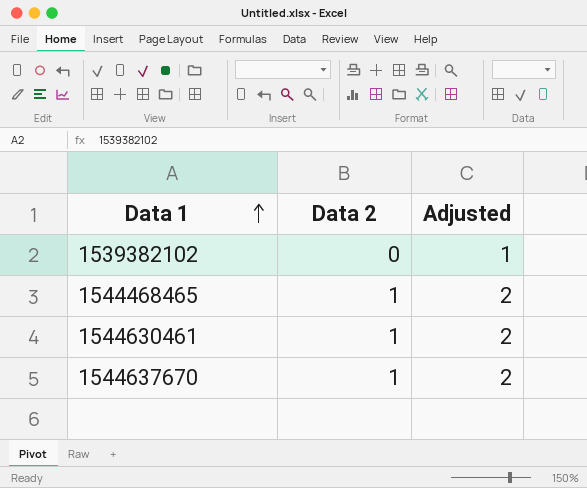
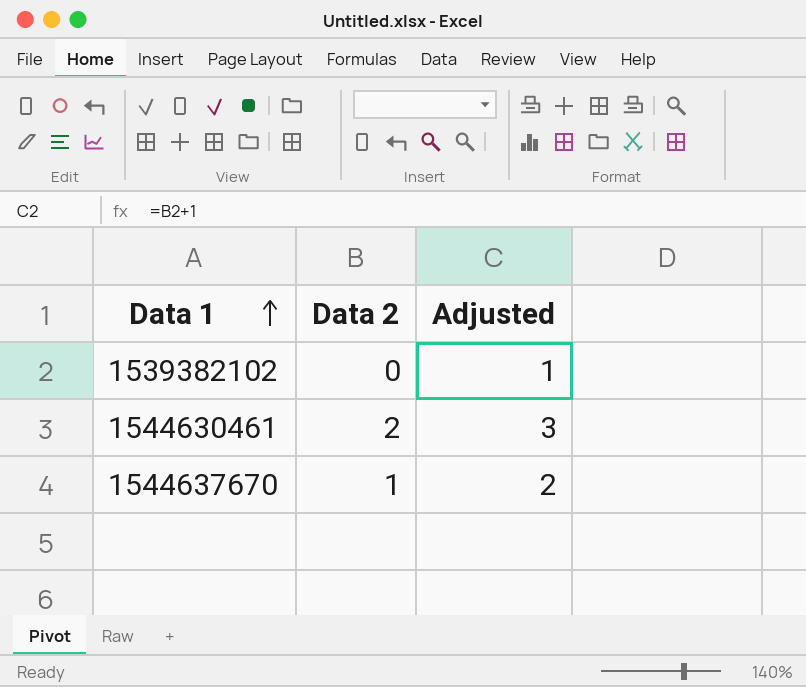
row 1544468465: 1 | 2 -> none
1544630461 | Data 2: 1 -> 2
1544630461 | Adjusted: 2 -> 3

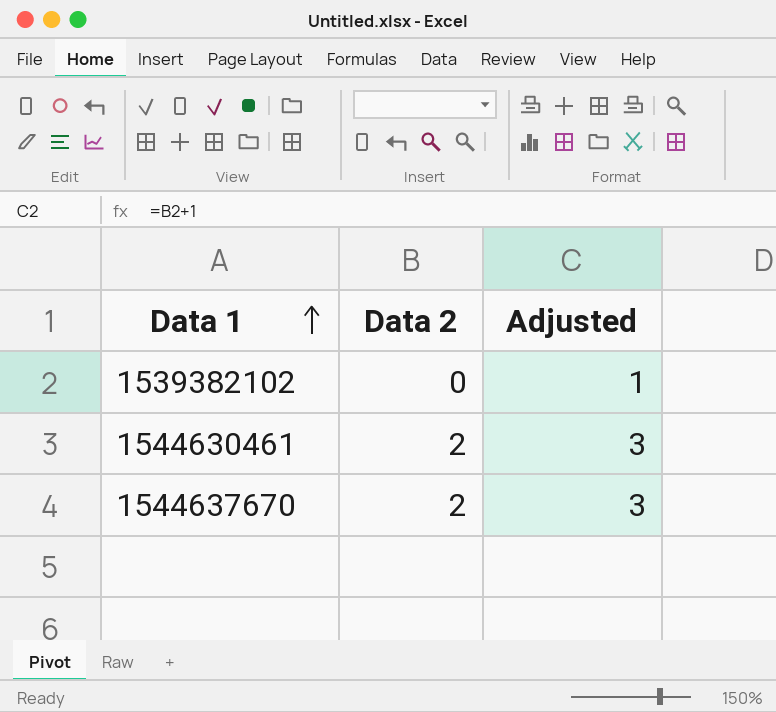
1544637670 | Data 2: 1 -> 2
1544637670 | Adjusted: 2 -> 3

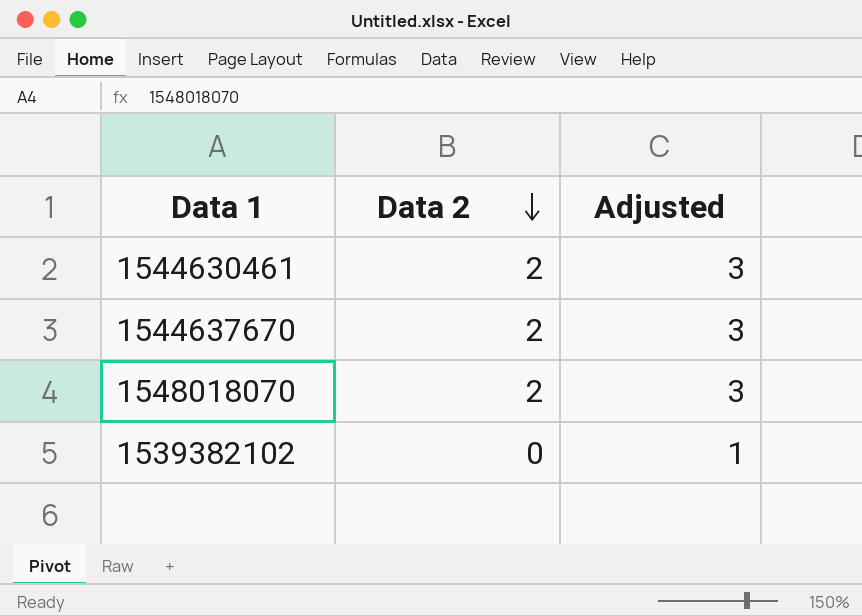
row order: Data 1 ascending -> Data 2 descending
row 1548018070: none -> 2 | 3

